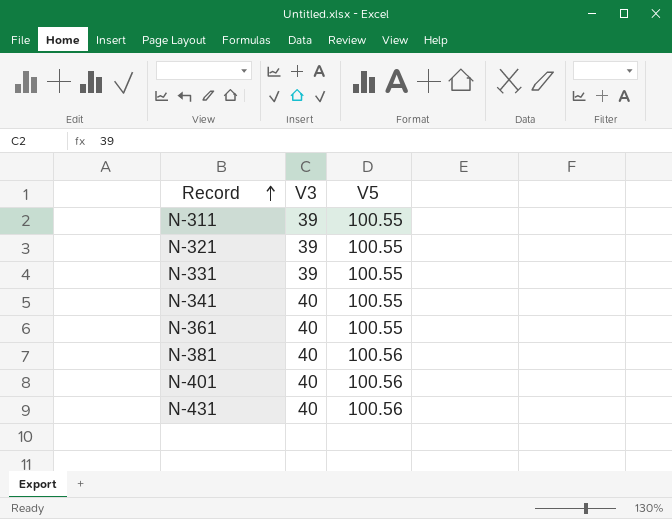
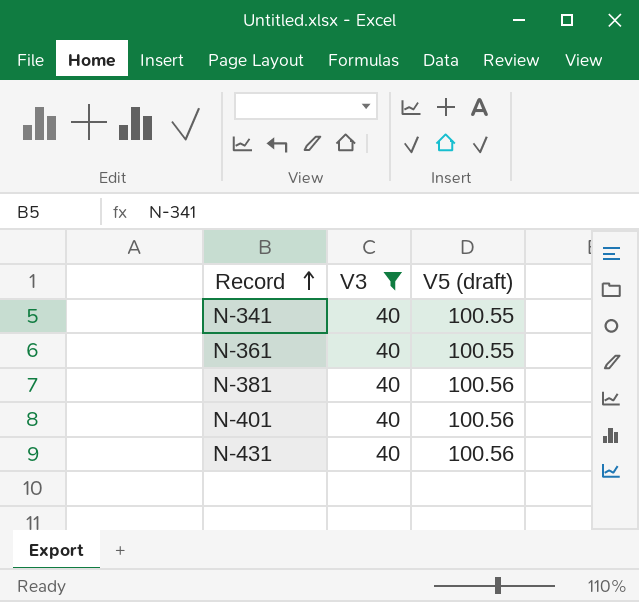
filter: none -> V3 = 40
column name: V5 -> V5 (draft)

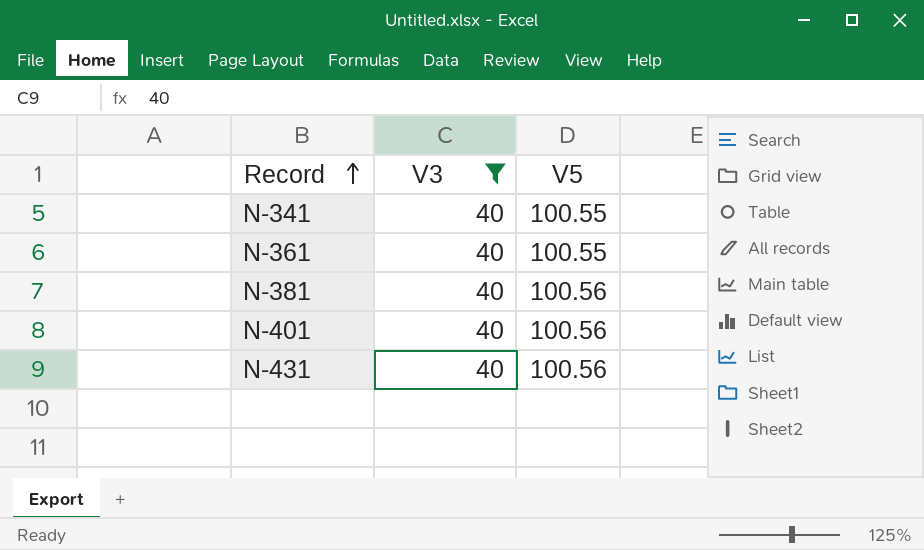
column name: V5 (draft) -> V5

